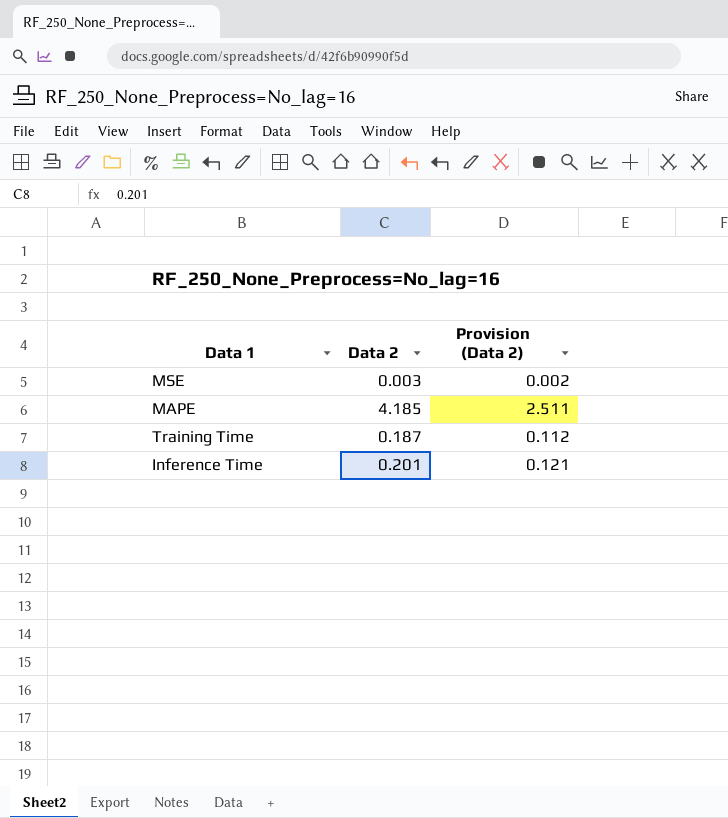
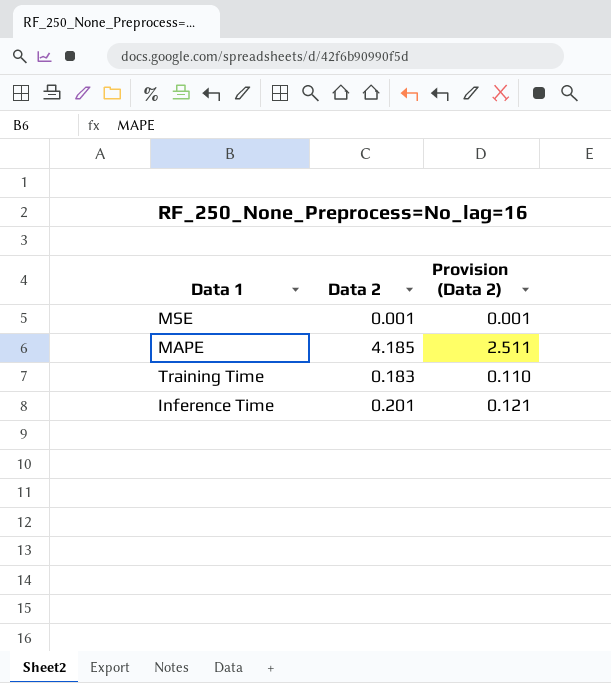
MSE | Data 2: 0.003 -> 0.001
MSE | Provision (Data 2): 0.002 -> 0.001
Training Time | Data 2: 0.187 -> 0.183
Training Time | Provision (Data 2): 0.112 -> 0.110

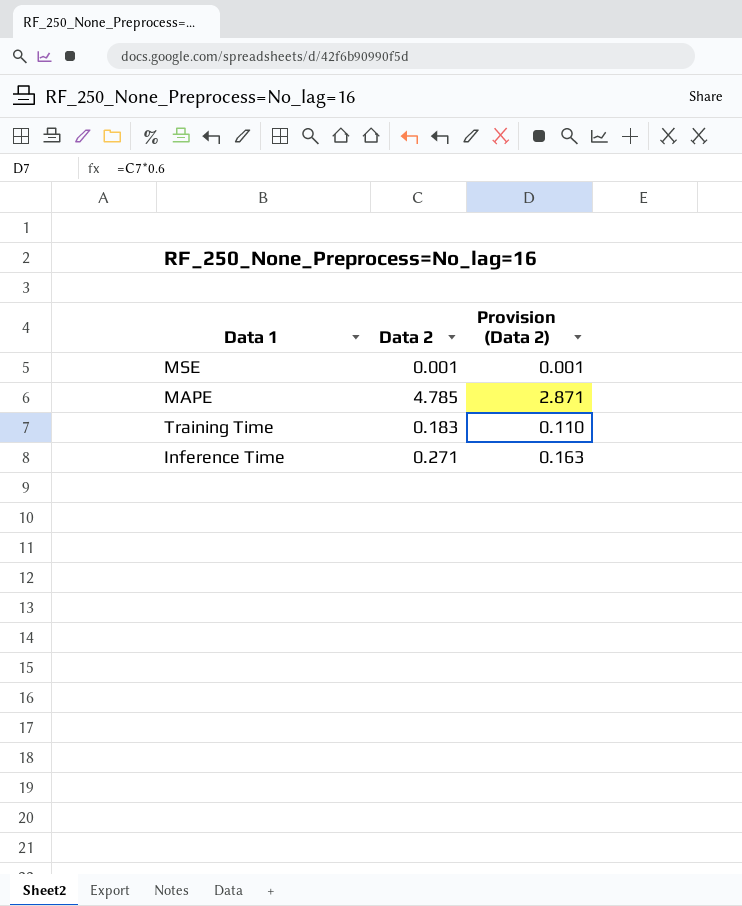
MAPE | Data 2: 4.185 -> 4.785
MAPE | Provision (Data 2): 2.511 -> 2.871
Inference Time | Data 2: 0.201 -> 0.271
Inference Time | Provision (Data 2): 0.121 -> 0.163

